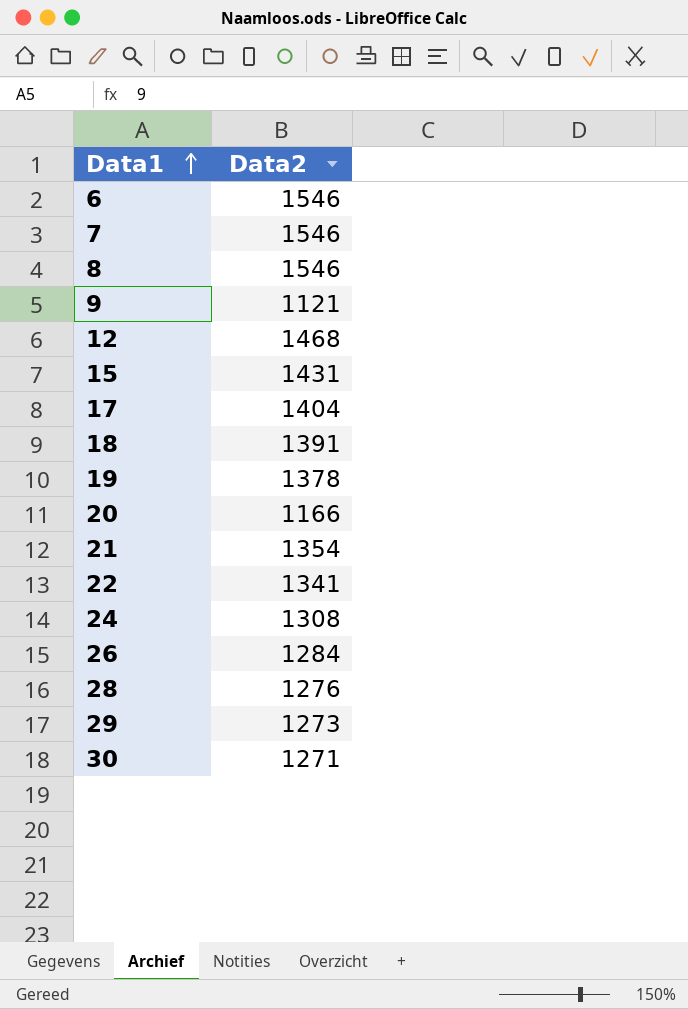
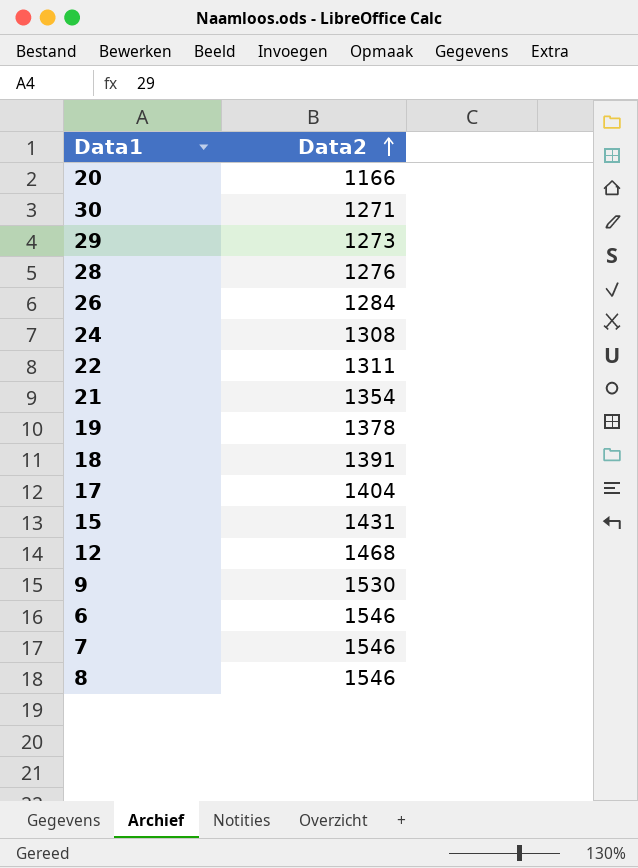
row order: Data1 ascending -> Data2 ascending
22 | Data2: 1341 -> 1311
9 | Data2: 1121 -> 1530

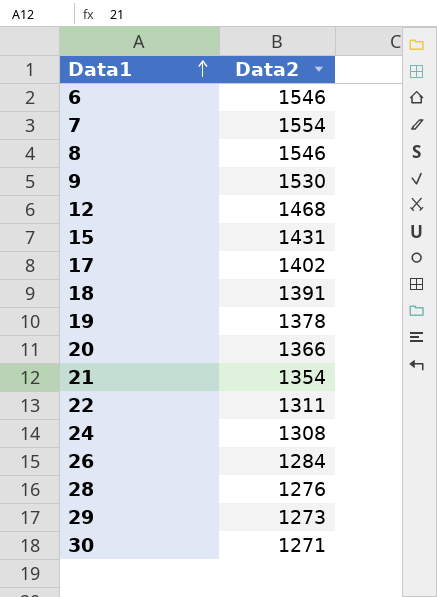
row order: Data2 ascending -> Data1 ascending
7 | Data2: 1546 -> 1554
17 | Data2: 1404 -> 1402
20 | Data2: 1166 -> 1366

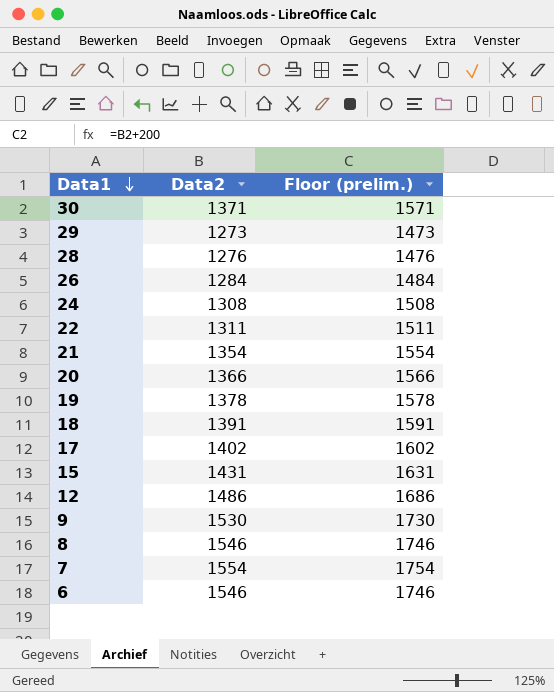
row order: Data1 ascending -> Data1 descending
column Floor (prelim.) | formula: none -> [Data2] + 200
30 | Data2: 1271 -> 1371
12 | Data2: 1468 -> 1486

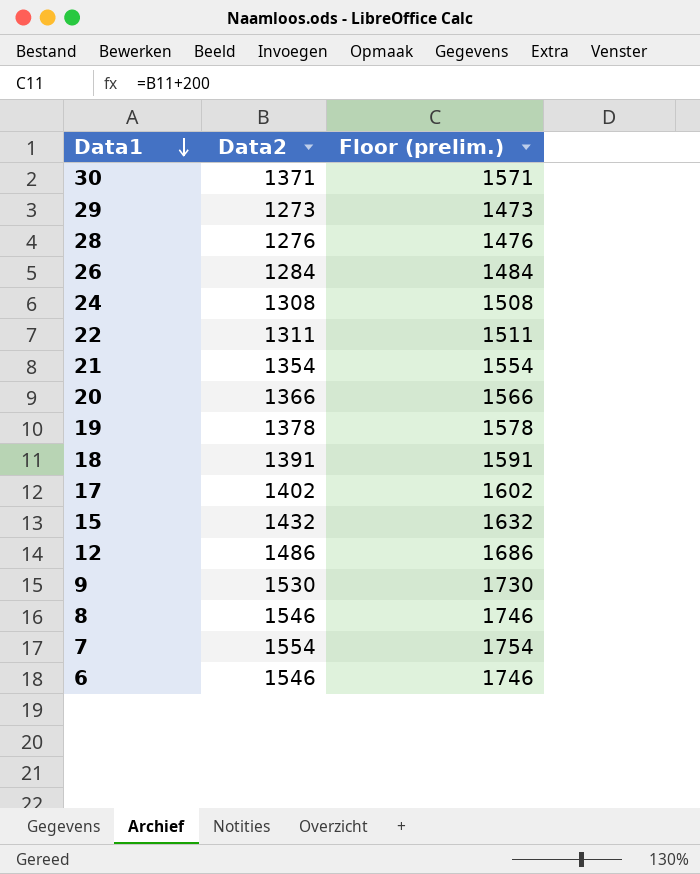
15 | Data2: 1431 -> 1432
15 | Floor (prelim.): 1631 -> 1632

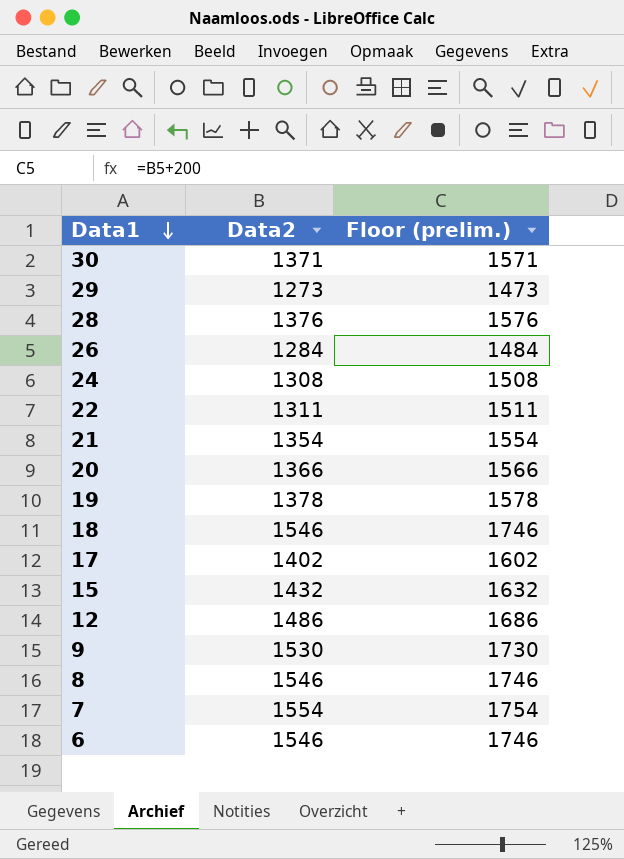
28 | Data2: 1276 -> 1376
28 | Floor (prelim.): 1476 -> 1576
18 | Data2: 1391 -> 1546
18 | Floor (prelim.): 1591 -> 1746

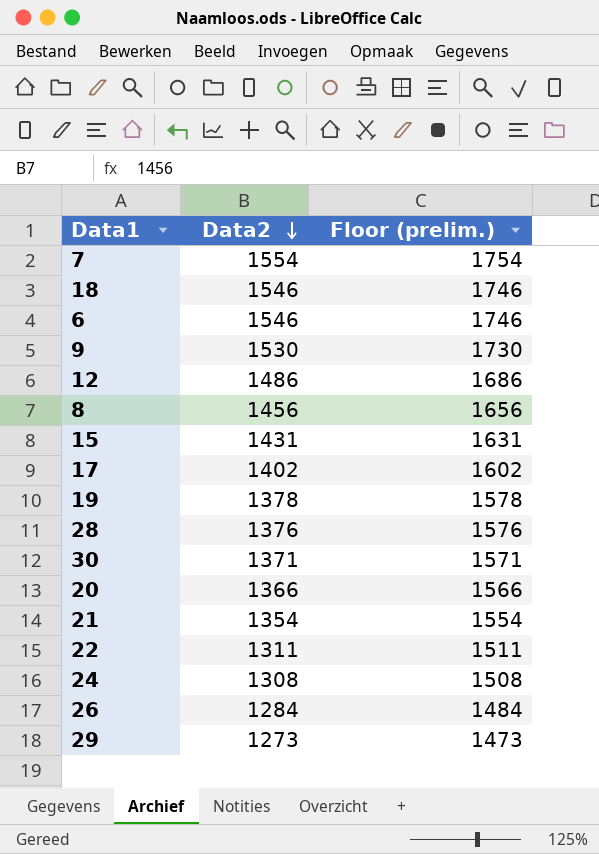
row order: Data1 descending -> Data2 descending
8 | Data2: 1546 -> 1456
8 | Floor (prelim.): 1746 -> 1656
15 | Data2: 1432 -> 1431
15 | Floor (prelim.): 1632 -> 1631

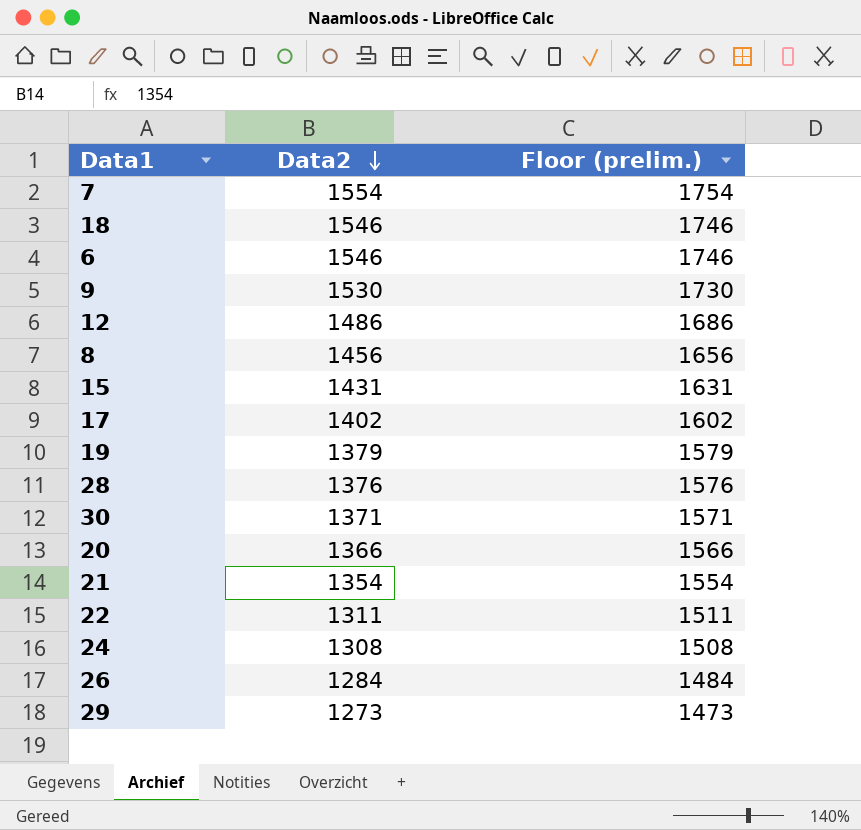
19 | Data2: 1378 -> 1379
19 | Floor (prelim.): 1578 -> 1579

